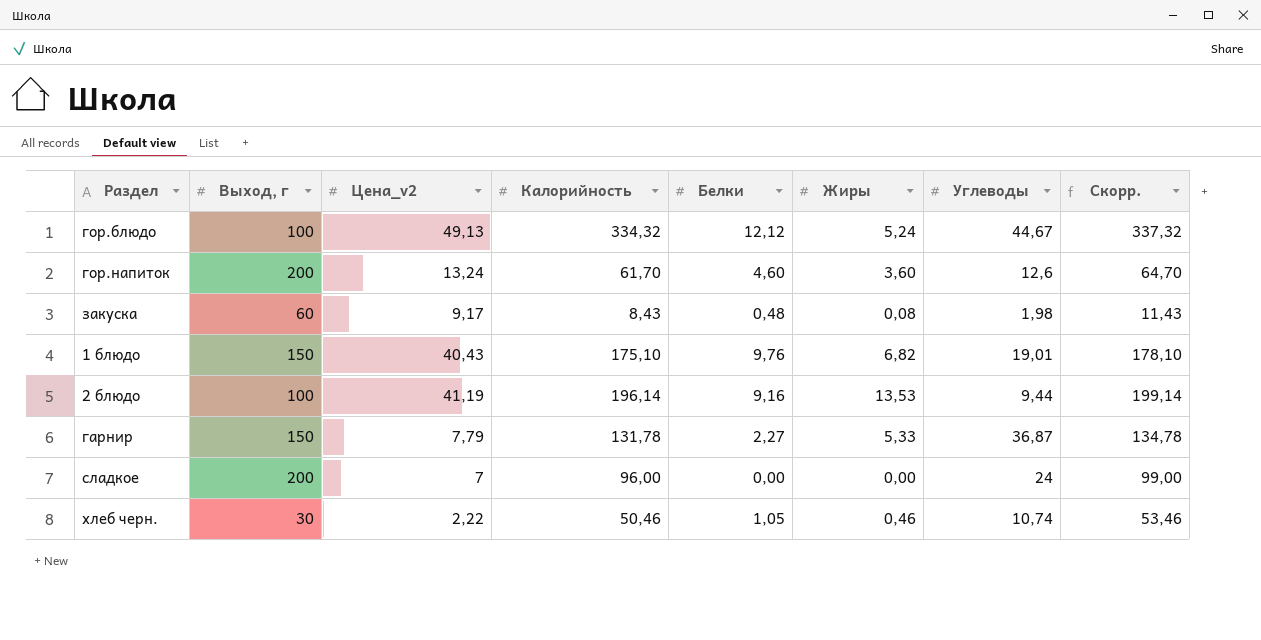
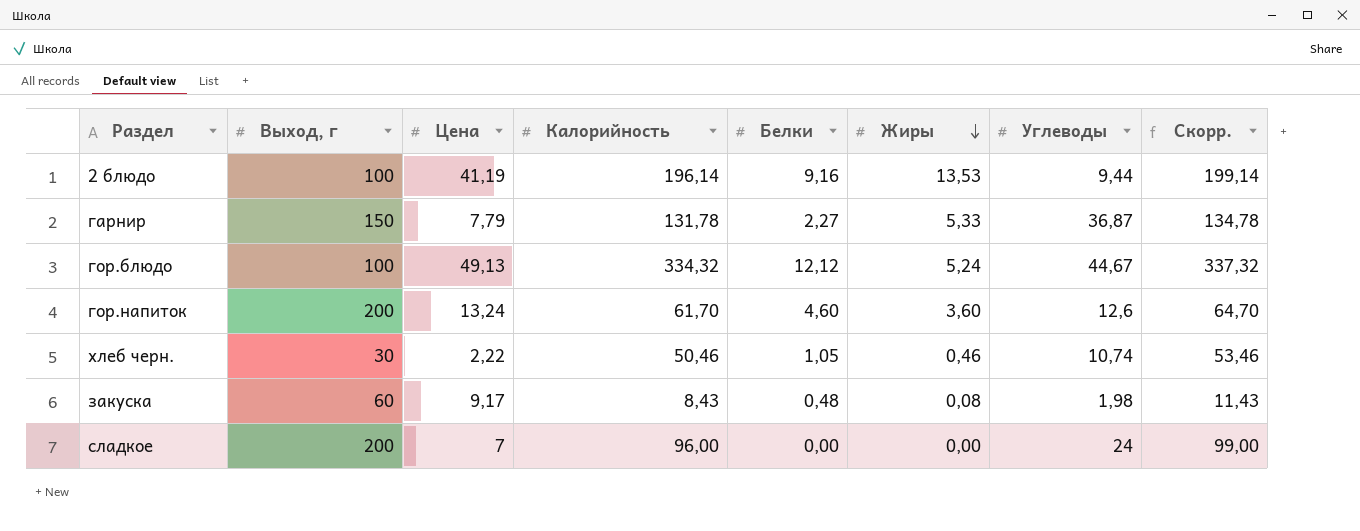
row order: none -> Жиры descending
column name: Цена_v2 -> Цена
row 1 блюдо: 150 | 40,43 | 175,10 | 9,76 | 6,82 | 19,01 | 178,10 -> none

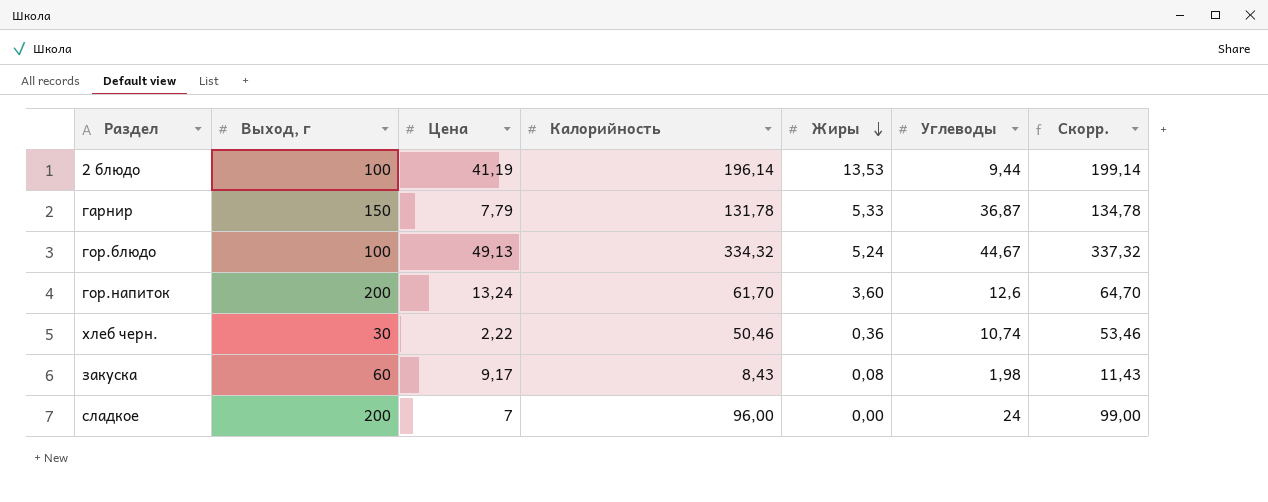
column Белки | position: 5 -> none
хлеб черн. | Жиры: 0,46 -> 0,36

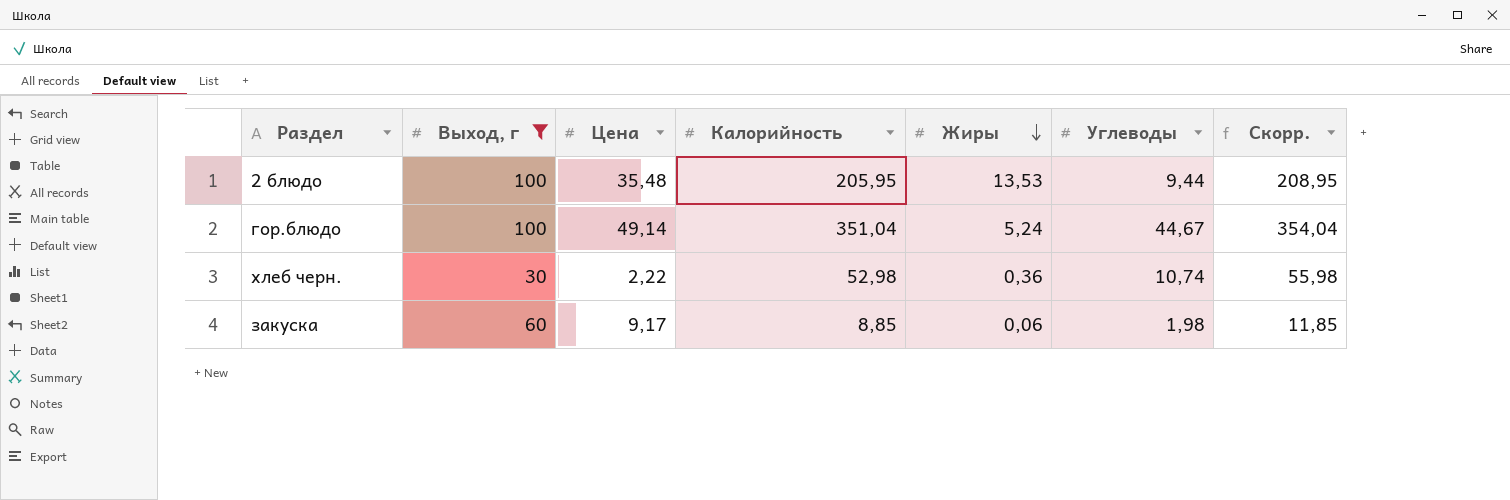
filter: none -> Выход, г <= 100
2 блюдо | Цена: 41,19 -> 35,48
2 блюдо | Калорийность: 196,14 -> 205,95
2 блюдо | Скорр.: 199,14 -> 208,95
гор.блюдо | Цена: 49,13 -> 49,14
гор.блюдо | Калорийность: 334,32 -> 351,04
гор.блюдо | Скорр.: 337,32 -> 354,04
хлеб черн. | Калорийность: 50,46 -> 52,98
хлеб черн. | Скорр.: 53,46 -> 55,98
закуска | Калорийность: 8,43 -> 8,85
закуска | Жиры: 0,08 -> 0,06
закуска | Скорр.: 11,43 -> 11,85

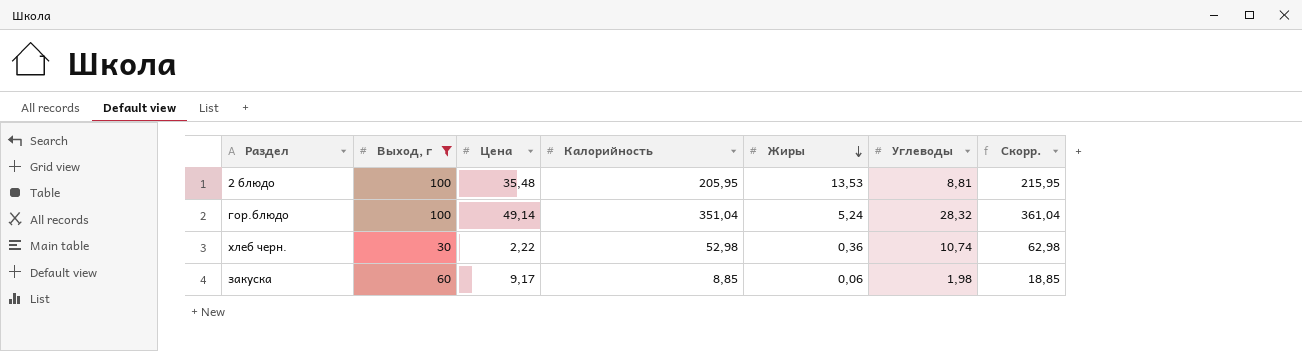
column Скорр. | formula: [Калорийность] + 3 -> [Калорийность] + 10
2 блюдо | Углеводы: 9,44 -> 8,81
гор.блюдо | Углеводы: 44,67 -> 28,32

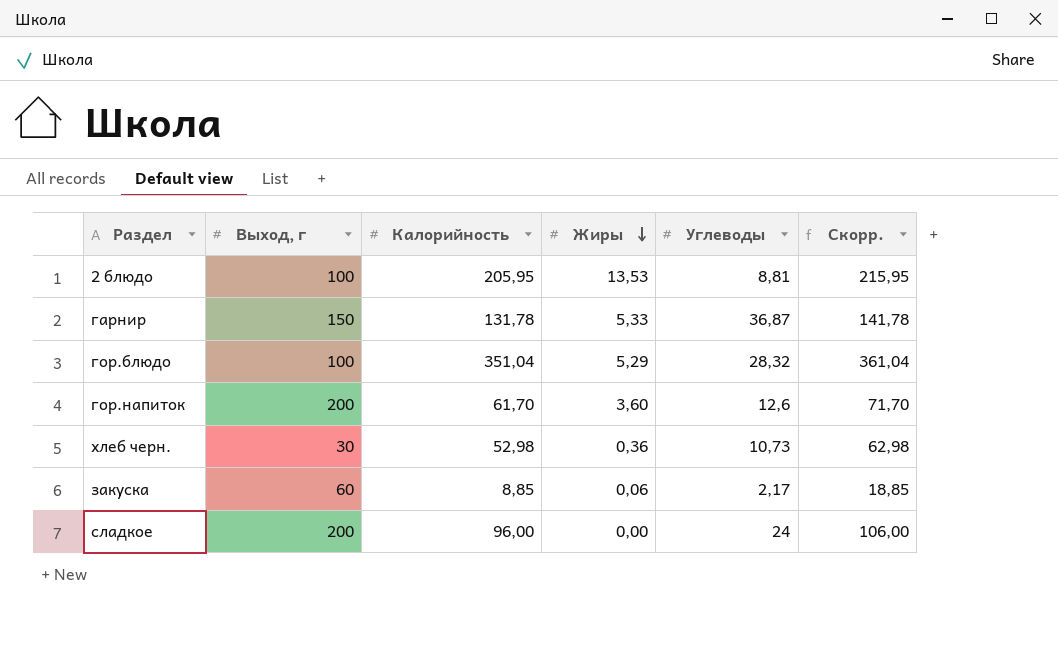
filter: Выход, г <= 100 -> none
column Цена | position: 3 -> none
гор.блюдо | Жиры: 5,24 -> 5,29
хлеб черн. | Углеводы: 10,74 -> 10,73
закуска | Углеводы: 1,98 -> 2,17

